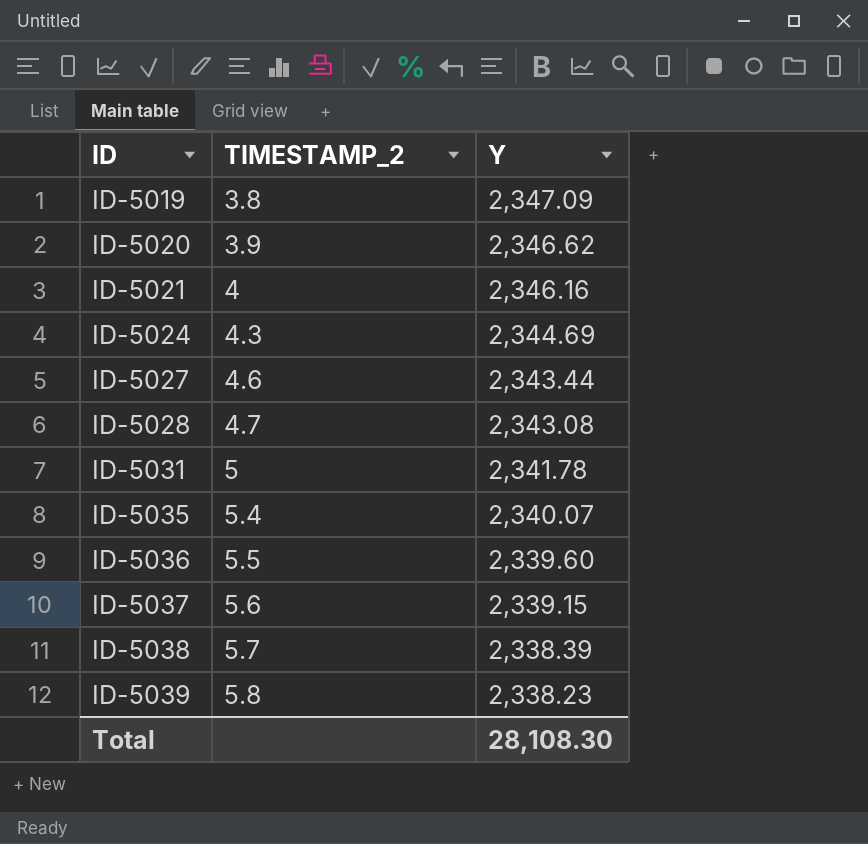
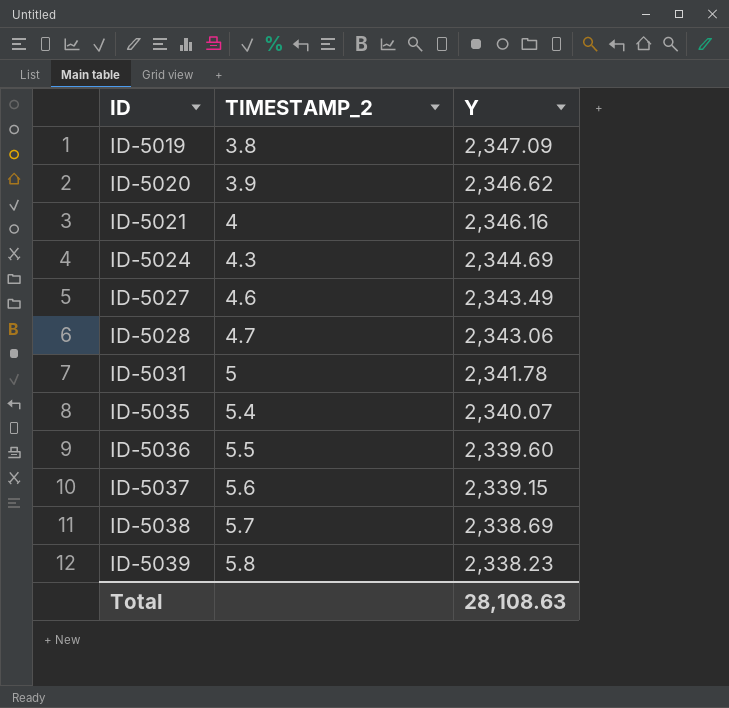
ID-5027 | Y: 2,343.44 -> 2,343.49
ID-5028 | Y: 2,343.08 -> 2,343.06
ID-5038 | Y: 2,338.39 -> 2,338.69
Total | Y: 28,108.30 -> 28,108.63

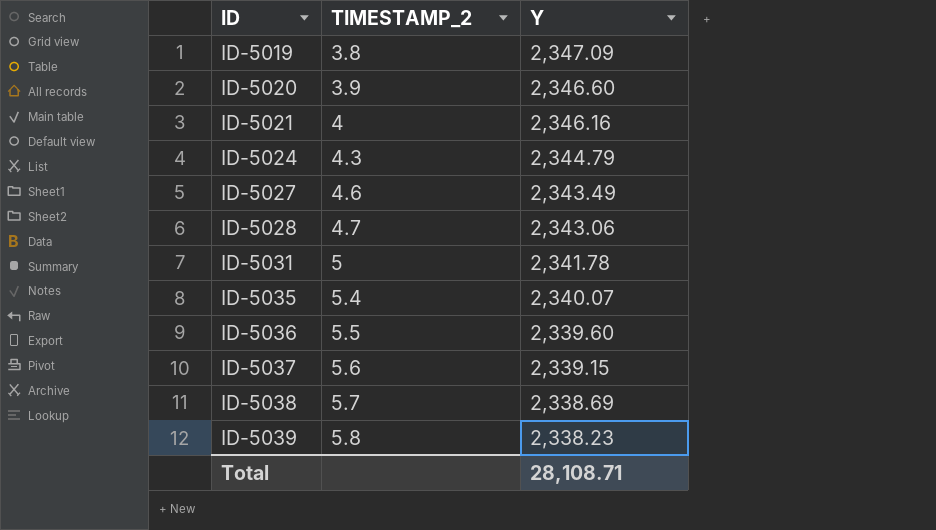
ID-5020 | Y: 2,346.62 -> 2,346.60
ID-5024 | Y: 2,344.69 -> 2,344.79
Total | Y: 28,108.63 -> 28,108.71

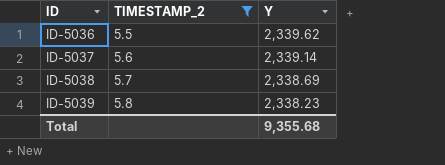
filter: none -> TIMESTAMP_2 >= 5.5
ID-5036 | Y: 2,339.60 -> 2,339.62
ID-5037 | Y: 2,339.15 -> 2,339.14
Total | Y: 28,108.71 -> 9,355.68

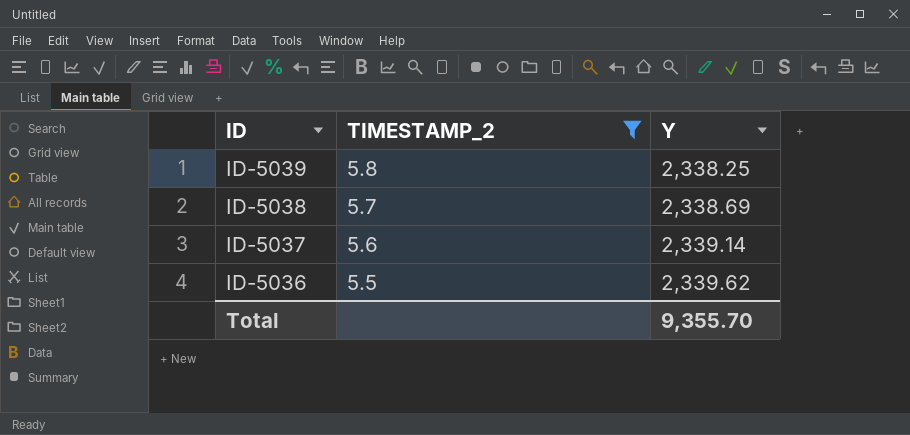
row order: ID ascending -> ID descending
ID-5039 | Y: 2,338.23 -> 2,338.25
Total | Y: 9,355.68 -> 9,355.70

